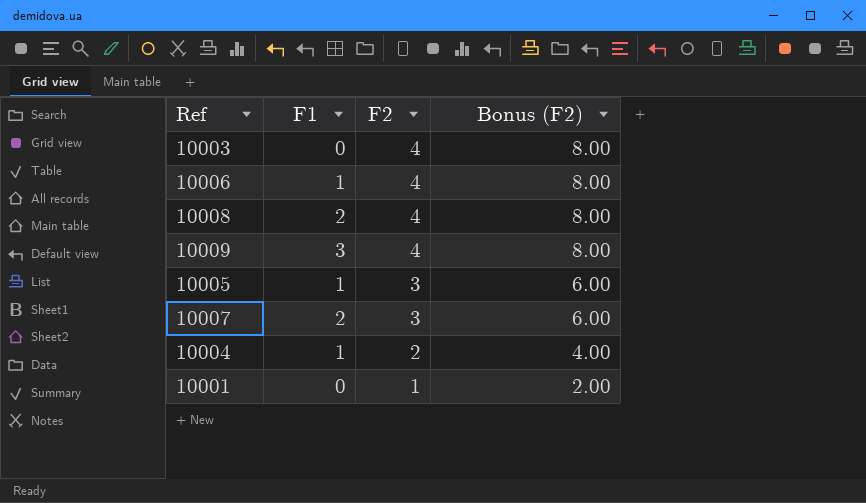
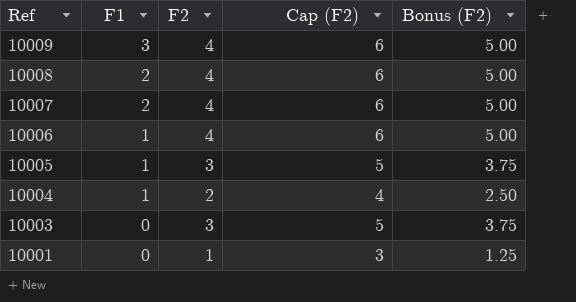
row order: F2 descending -> Ref descending
column Cap (F2) | formula: none -> [F2] + 2
column Bonus (F2) | formula: [F2] * 2 -> [F2] * 1.25
10007 | F2: 3 -> 4
10003 | F2: 4 -> 3

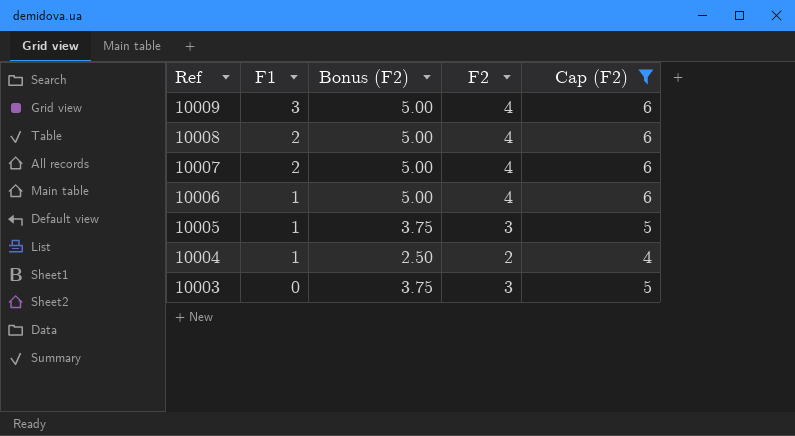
filter: none -> Cap (F2) != 3
column Bonus (F2) | position: 5 -> 3

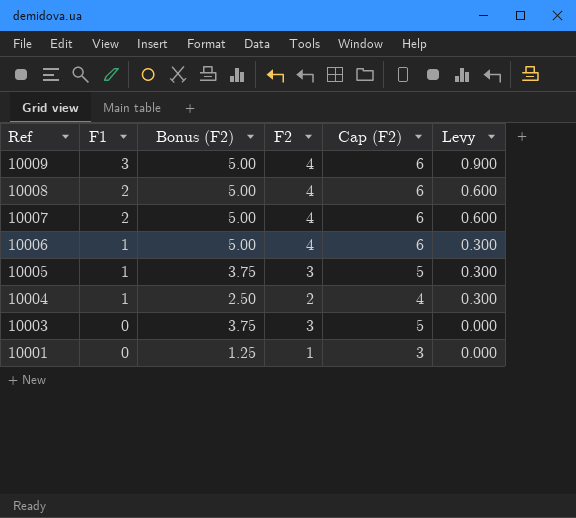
filter: Cap (F2) != 3 -> none
column Levy | formula: none -> [F1] * 0.3

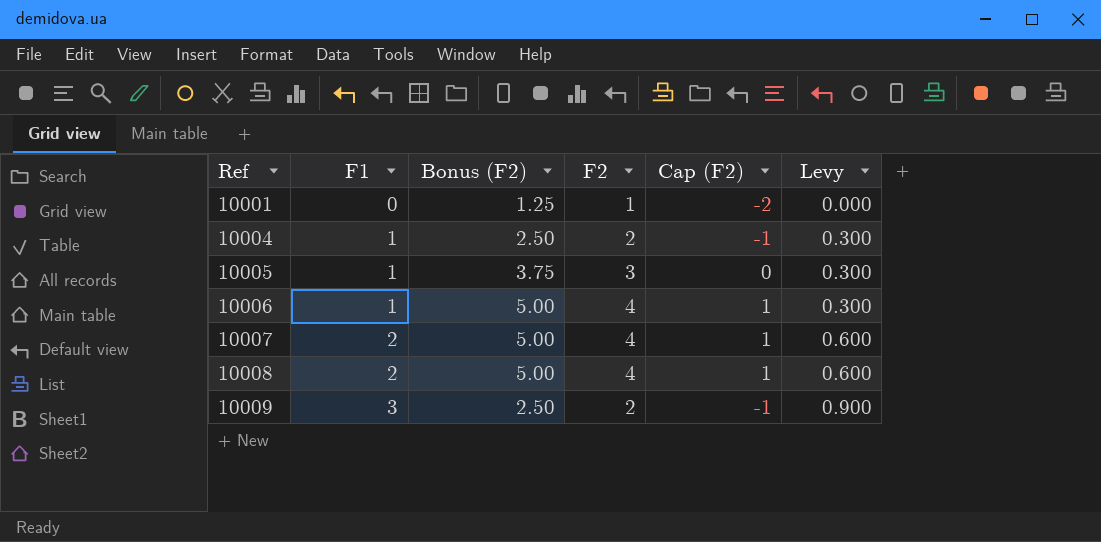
row order: Ref descending -> Ref ascending
column Cap (F2) | formula: [F2] + 2 -> [F2] - 3
row 10003: 0 | 3.75 | 3 | 5 | 0.000 -> none
10009 | Bonus (F2): 5.00 -> 2.50
10009 | F2: 4 -> 2

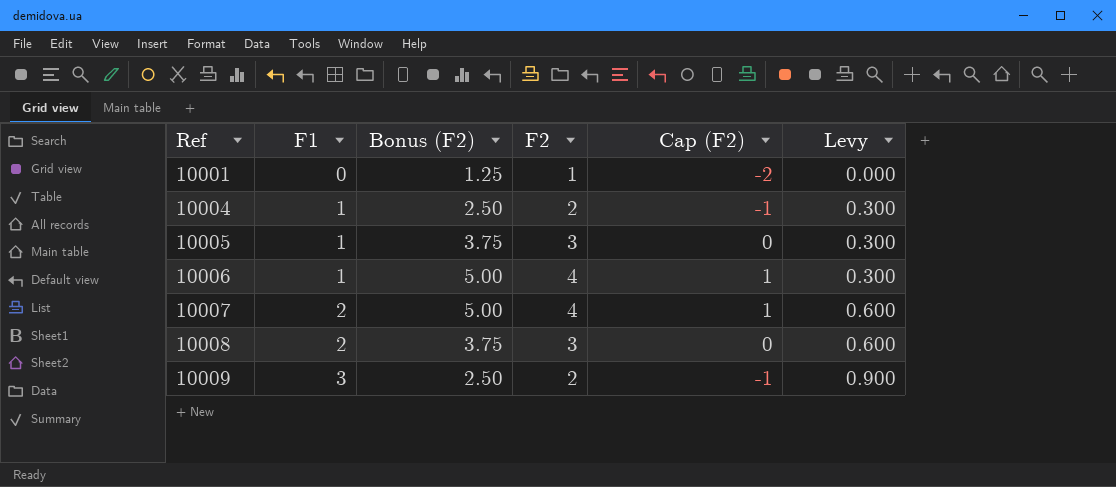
10008 | Bonus (F2): 5.00 -> 3.75
10008 | F2: 4 -> 3
10008 | Cap (F2): 1 -> 0

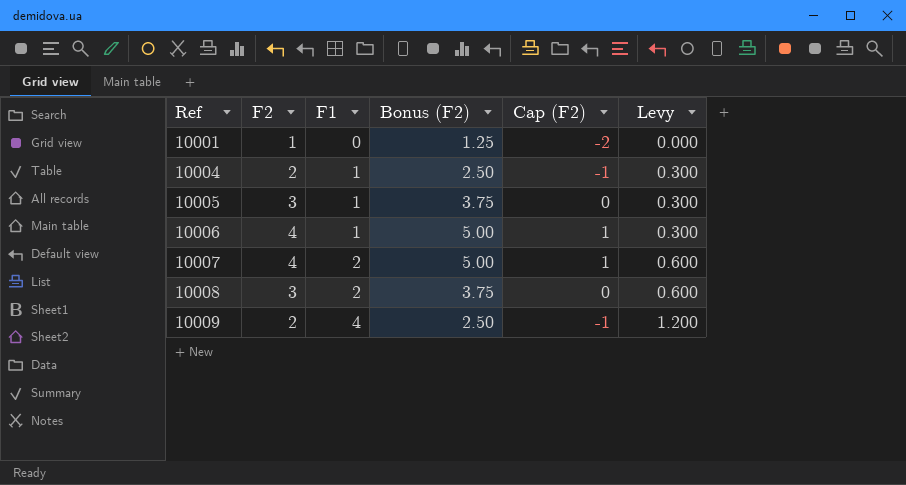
column F2 | position: 4 -> 2
10009 | F1: 3 -> 4
10009 | Levy: 0.900 -> 1.200

